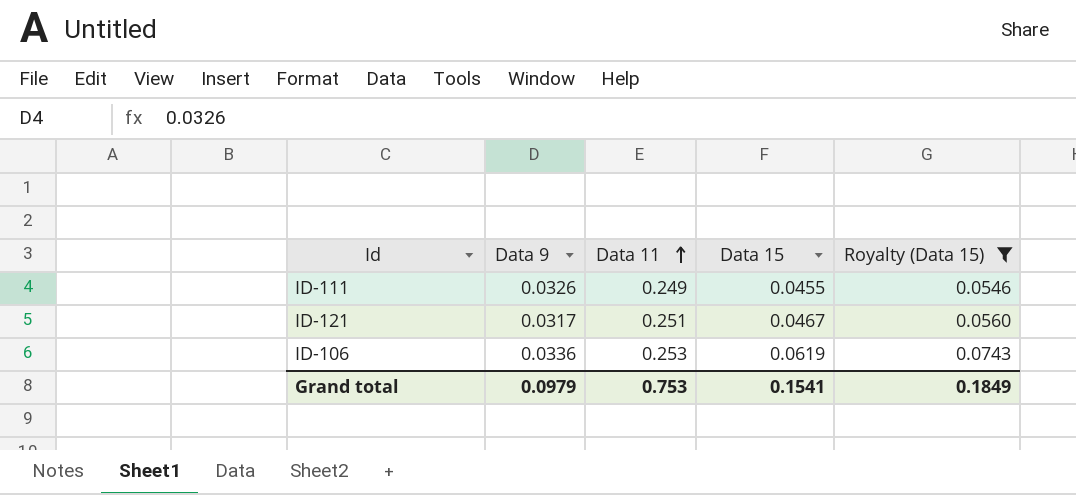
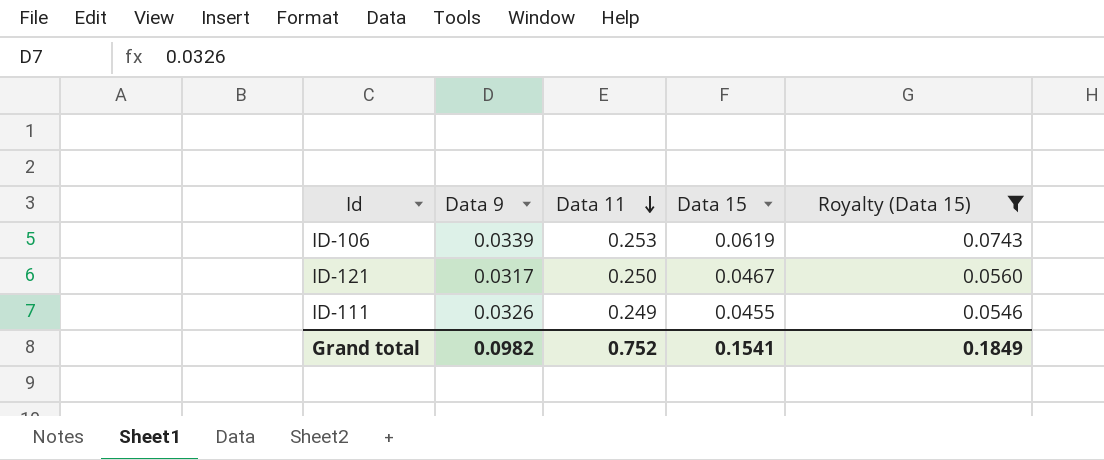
row order: Data 11 ascending -> Data 11 descending
ID-106 | Data 9: 0.0336 -> 0.0339
ID-121 | Data 11: 0.251 -> 0.250
Grand total | Data 9: 0.0979 -> 0.0982
Grand total | Data 11: 0.753 -> 0.752

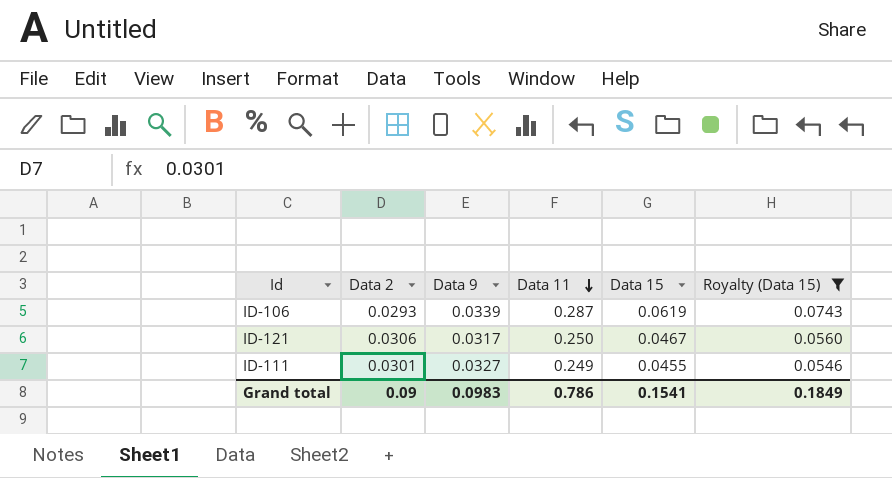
column Data 2 | position: none -> 2
ID-106 | Data 11: 0.253 -> 0.287
ID-111 | Data 9: 0.0326 -> 0.0327
Grand total | Data 9: 0.0982 -> 0.0983
Grand total | Data 11: 0.752 -> 0.786

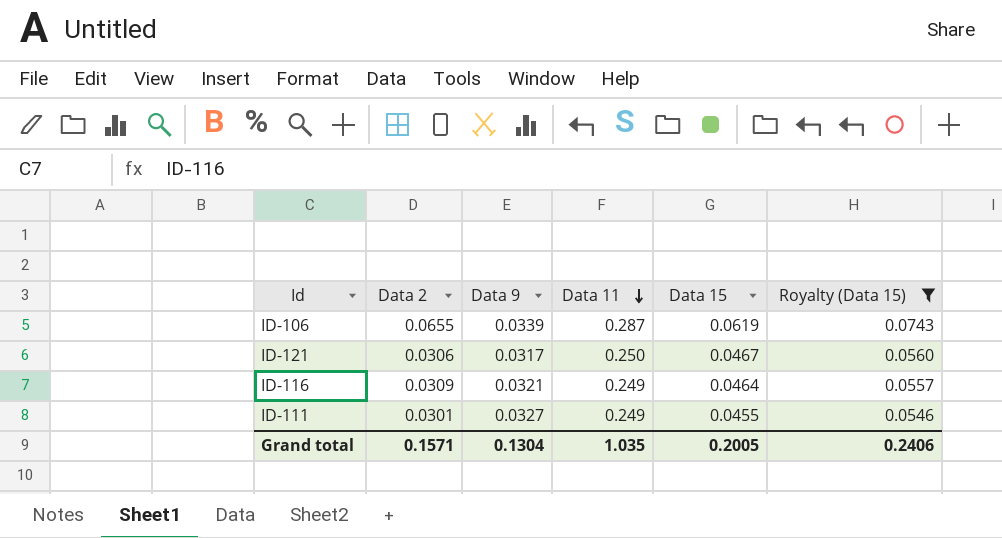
ID-106 | Data 2: 0.0293 -> 0.0655
row ID-116: none -> 0.0309 | 0.0321 | 0.249 | 0.0464 | 0.0557
Grand total | Data 2: 0.09 -> 0.1571
Grand total | Data 9: 0.0983 -> 0.1304
Grand total | Data 11: 0.786 -> 1.035
Grand total | Data 15: 0.1541 -> 0.2005
Grand total | Royalty (Data 15): 0.1849 -> 0.2406

